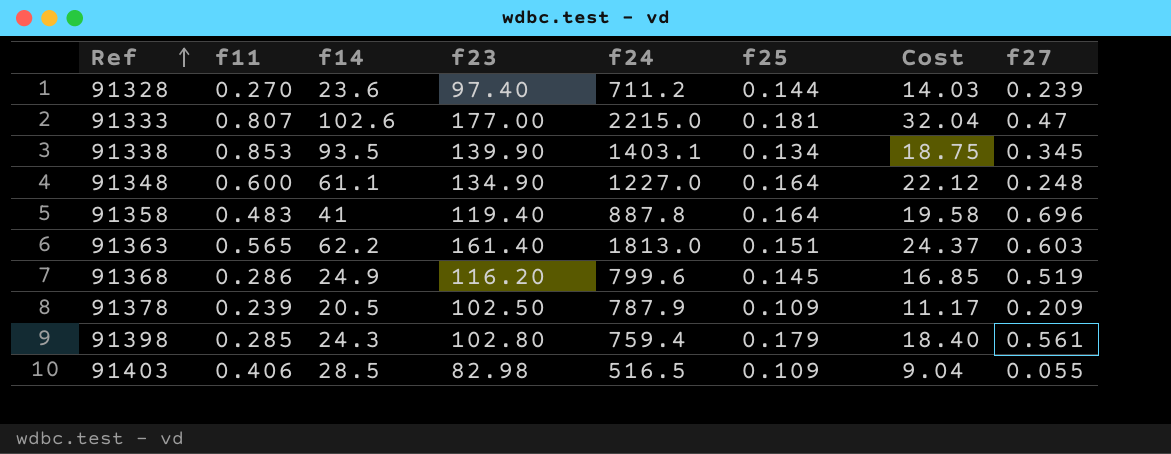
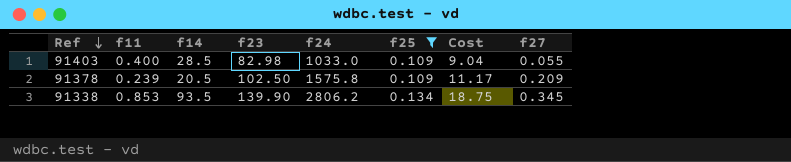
filter: none -> f25 <= 0.134
row order: Ref ascending -> Ref descending
91403 | f11: 0.406 -> 0.400
91403 | f24: 516.5 -> 1033.0
91378 | f24: 787.9 -> 1575.8
91338 | f24: 1403.1 -> 2806.2

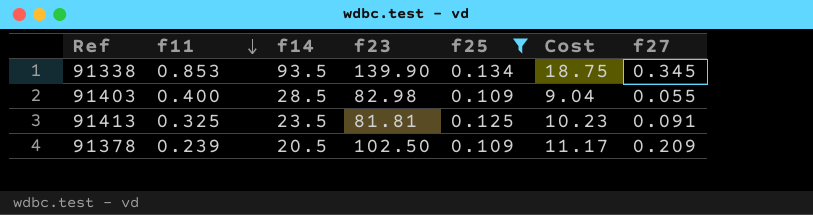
row order: Ref descending -> f11 descending
column f24 | position: 5 -> none
row 91413: none -> 0.325 | 23.5 | 81.81 | 0.125 | 10.23 | 0.091

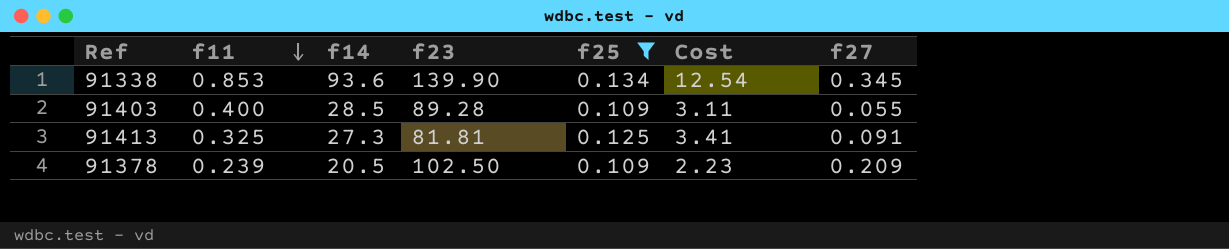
column Cost | formula: [f23] * [f25] -> [f14] * [f25]
91338 | f14: 93.5 -> 93.6
91403 | f23: 82.98 -> 89.28
91413 | f14: 23.5 -> 27.3

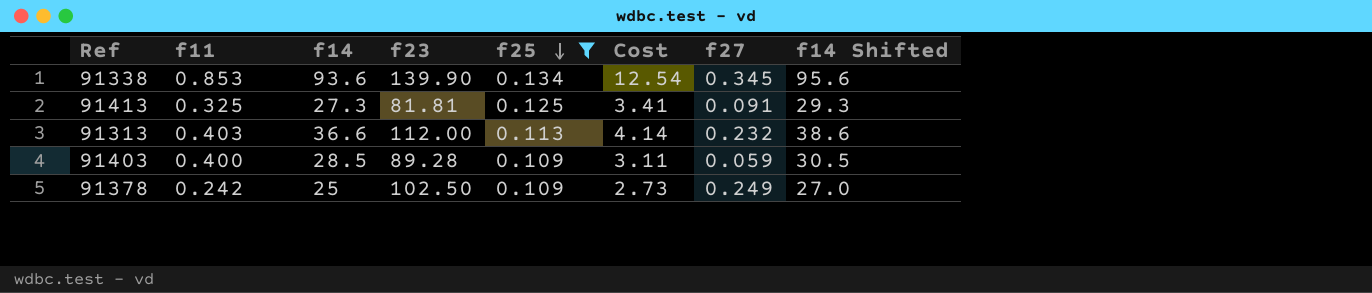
row order: f11 descending -> f25 descending
column f14 Shifted | formula: none -> [f14] + 2
row 91313: none -> 0.403 | 36.6 | 112.00 | 0.113 | 4.14 | 0.232 | 38.6
91403 | f27: 0.055 -> 0.059
91378 | f11: 0.239 -> 0.242
91378 | f14: 20.5 -> 25
91378 | Cost: 2.23 -> 2.73
91378 | f27: 0.209 -> 0.249

